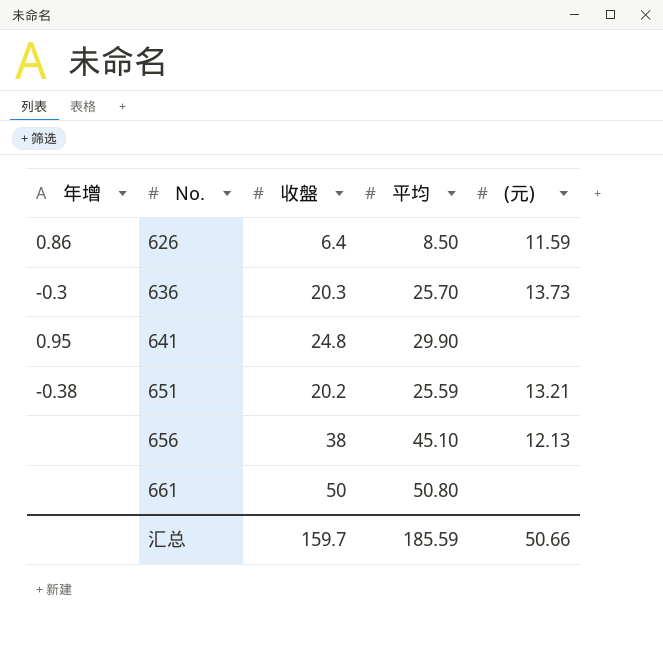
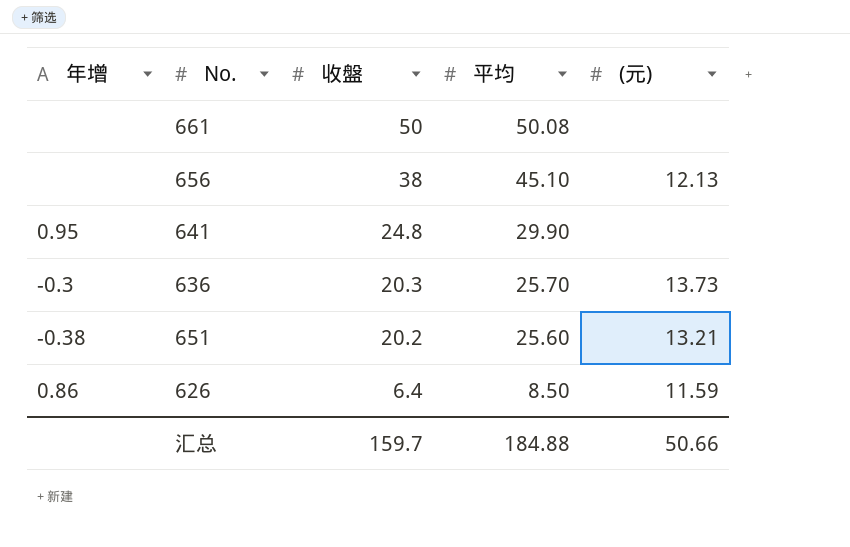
row order: No. ascending -> 收盤 descending
661 | 平均: 50.80 -> 50.08
651 | 平均: 25.59 -> 25.60
汇总 | 平均: 185.59 -> 184.88

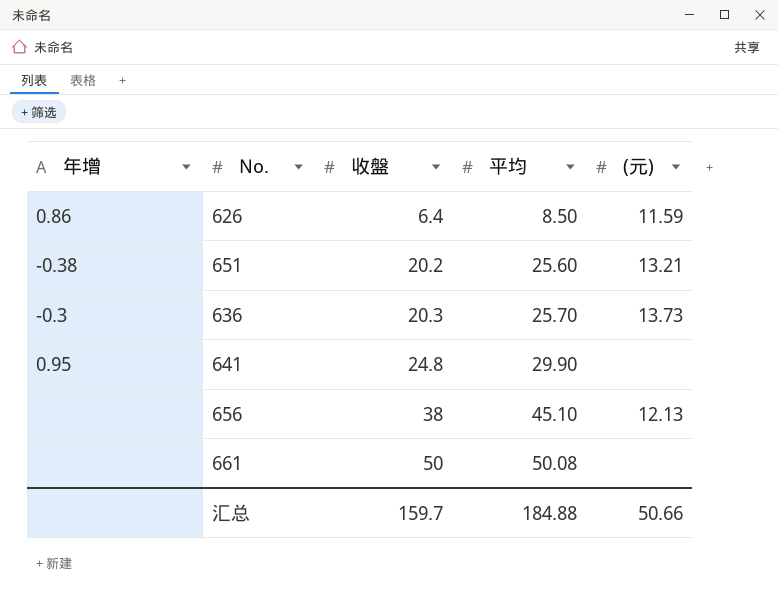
row order: 收盤 descending -> 收盤 ascending

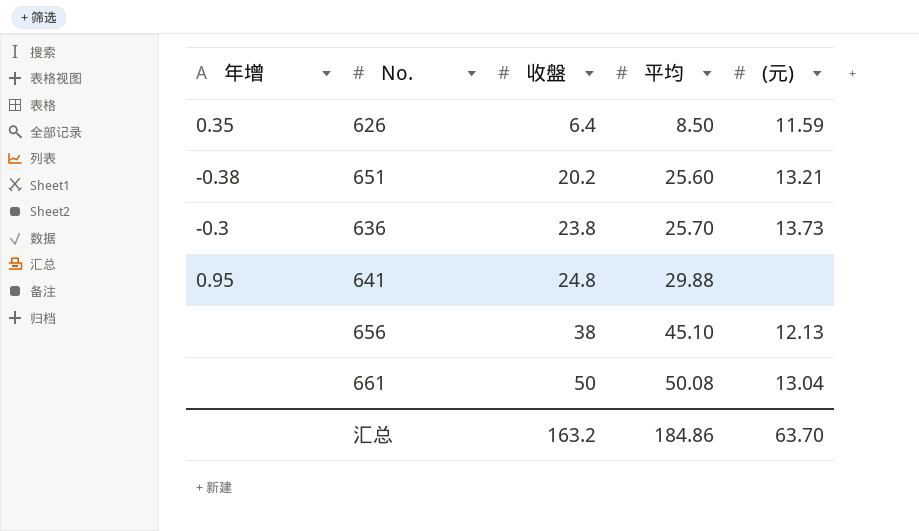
626 | 年增: 0.86 -> 0.35
636 | 收盤: 20.3 -> 23.8
641 | 平均: 29.90 -> 29.88
661 | (元): none -> 13.04
汇总 | 收盤: 159.7 -> 163.2
汇总 | 平均: 184.88 -> 184.86
汇总 | (元): 50.66 -> 63.70

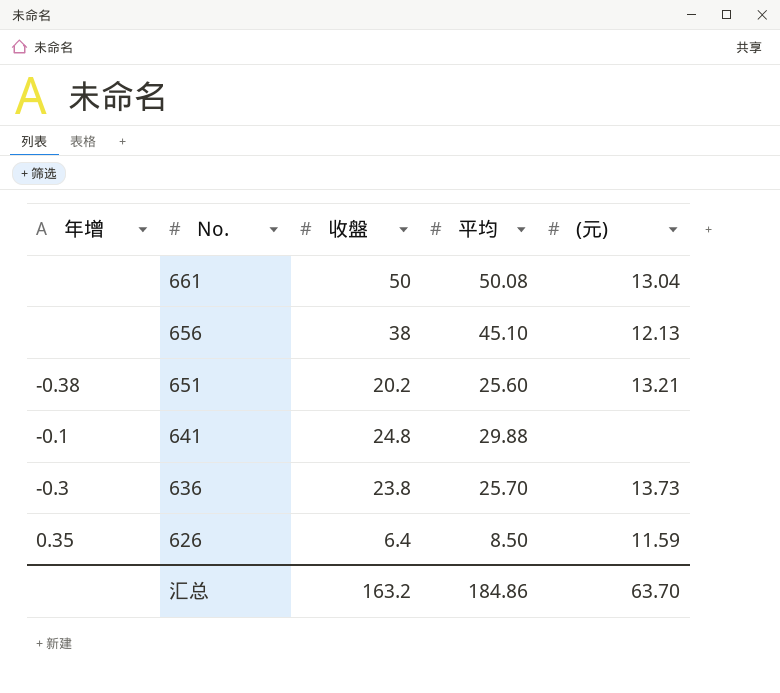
row order: 收盤 ascending -> No. descending
641 | 年增: 0.95 -> -0.1

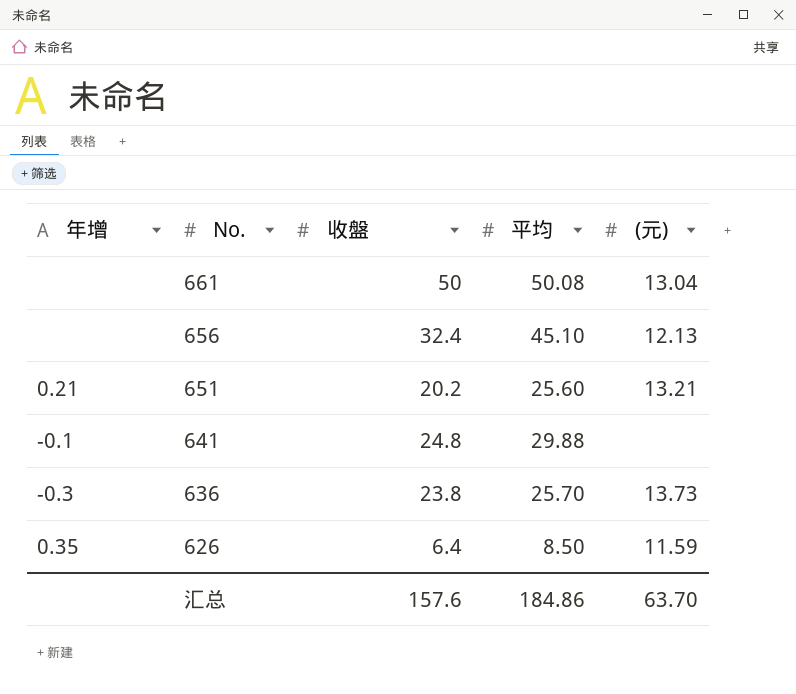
656 | 收盤: 38 -> 32.4
651 | 年增: -0.38 -> 0.21
汇总 | 收盤: 163.2 -> 157.6

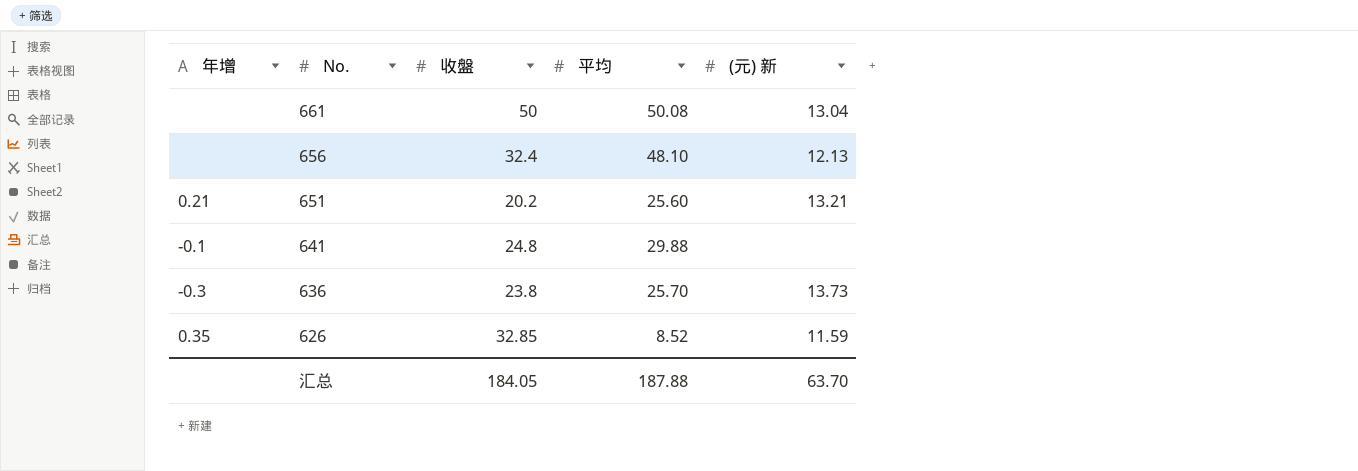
column name: (元) -> (元) 新
656 | 平均: 45.10 -> 48.10
626 | 收盤: 6.4 -> 32.85
626 | 平均: 8.50 -> 8.52
汇总 | 收盤: 157.6 -> 184.05
汇总 | 平均: 184.86 -> 187.88

